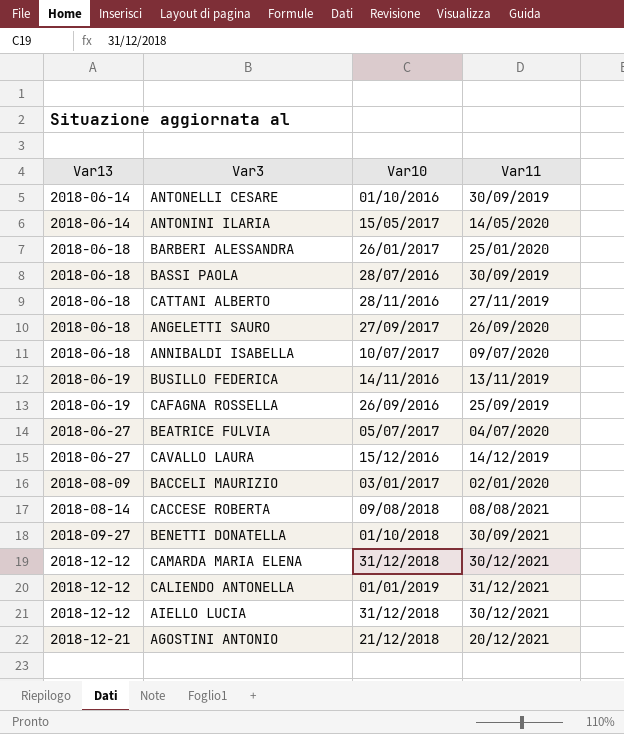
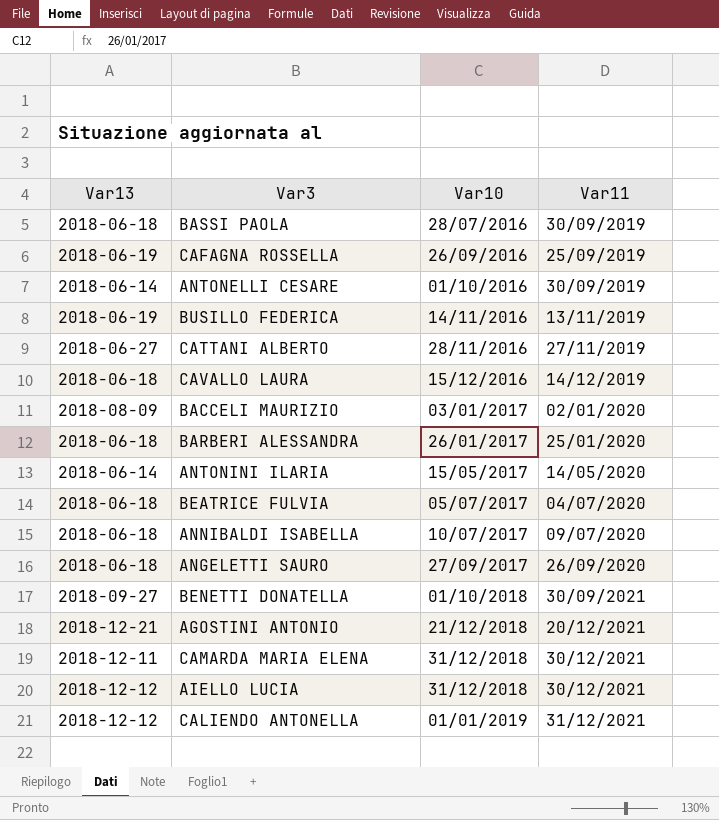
row order: Var13 ascending -> Var10 ascending
row CACCESE ROBERTA: 2018-08-14 | 09/08/2018 | 08/08/2021 -> none
CATTANI ALBERTO | Var13: 2018-06-18 -> 2018-06-27
CAVALLO LAURA | Var13: 2018-06-27 -> 2018-06-18
BEATRICE FULVIA | Var13: 2018-06-27 -> 2018-06-18
CAMARDA MARIA ELENA | Var13: 2018-12-12 -> 2018-12-11

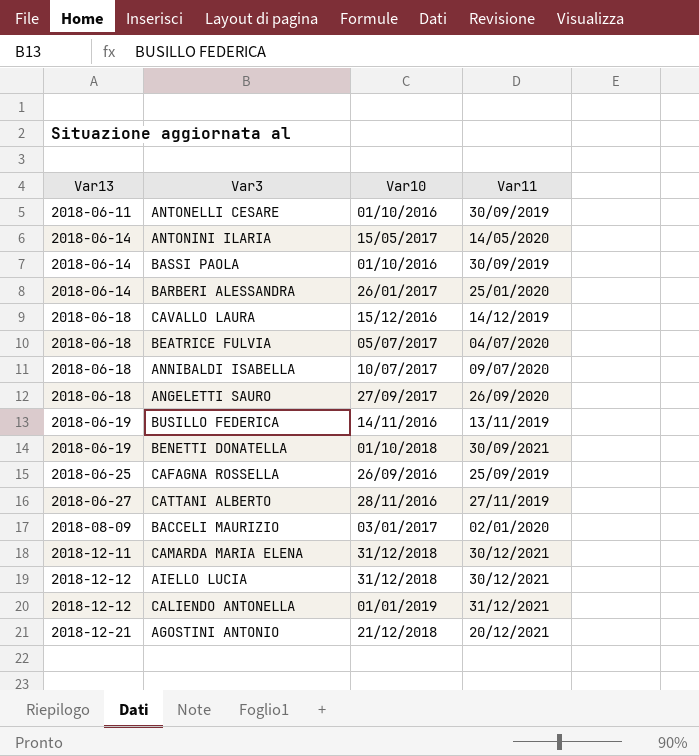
row order: Var10 ascending -> Var13 ascending
ANTONELLI CESARE | Var13: 2018-06-14 -> 2018-06-11
BASSI PAOLA | Var13: 2018-06-18 -> 2018-06-14
BASSI PAOLA | Var10: 28/07/2016 -> 01/10/2016
BARBERI ALESSANDRA | Var13: 2018-06-18 -> 2018-06-14
BENETTI DONATELLA | Var13: 2018-09-27 -> 2018-06-19
CAFAGNA ROSSELLA | Var13: 2018-06-19 -> 2018-06-25

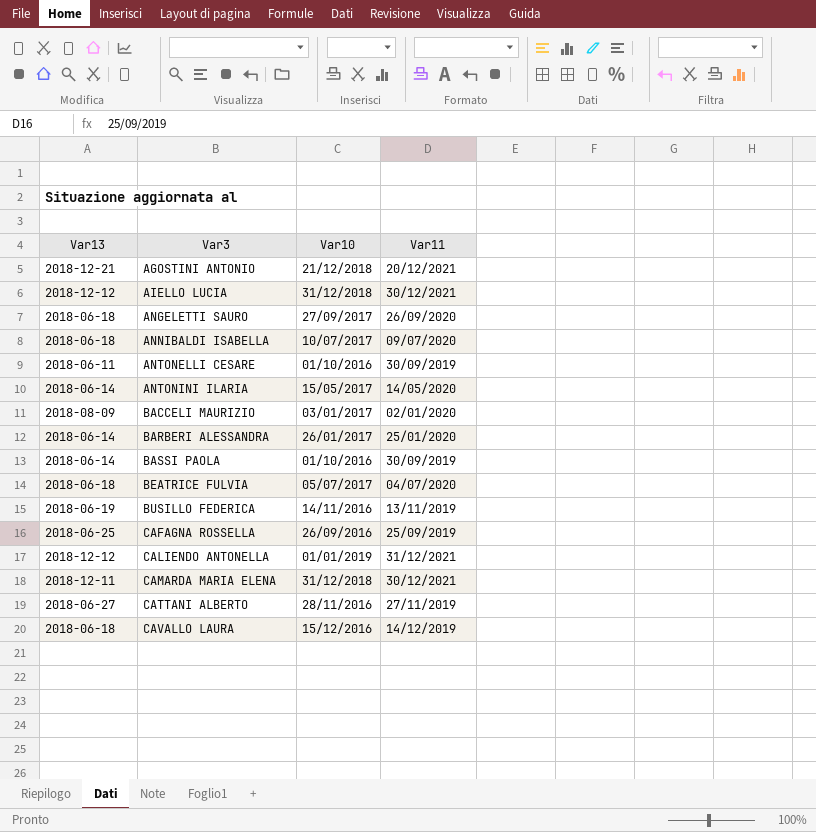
row order: Var13 ascending -> Var3 ascending
row BENETTI DONATELLA: 2018-06-19 | 01/10/2018 | 30/09/2021 -> none

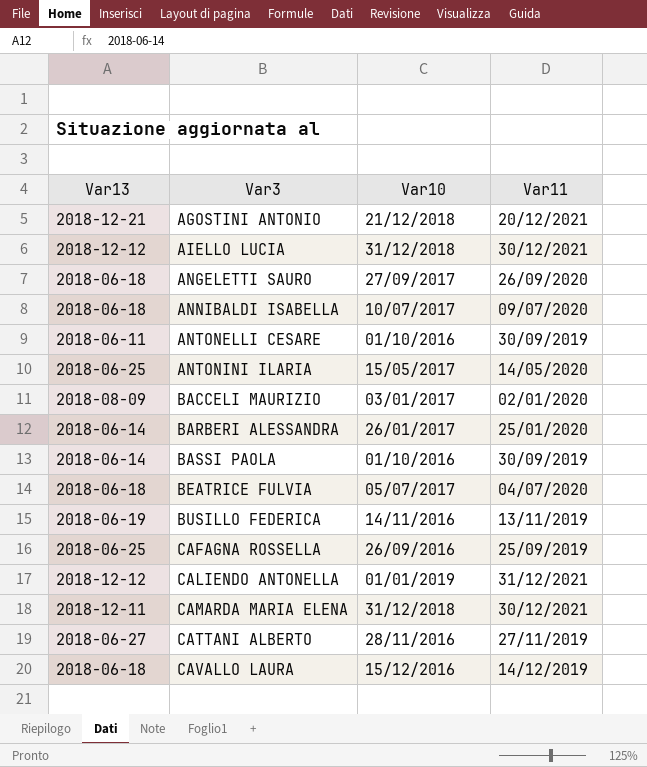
ANTONINI ILARIA | Var13: 2018-06-14 -> 2018-06-25

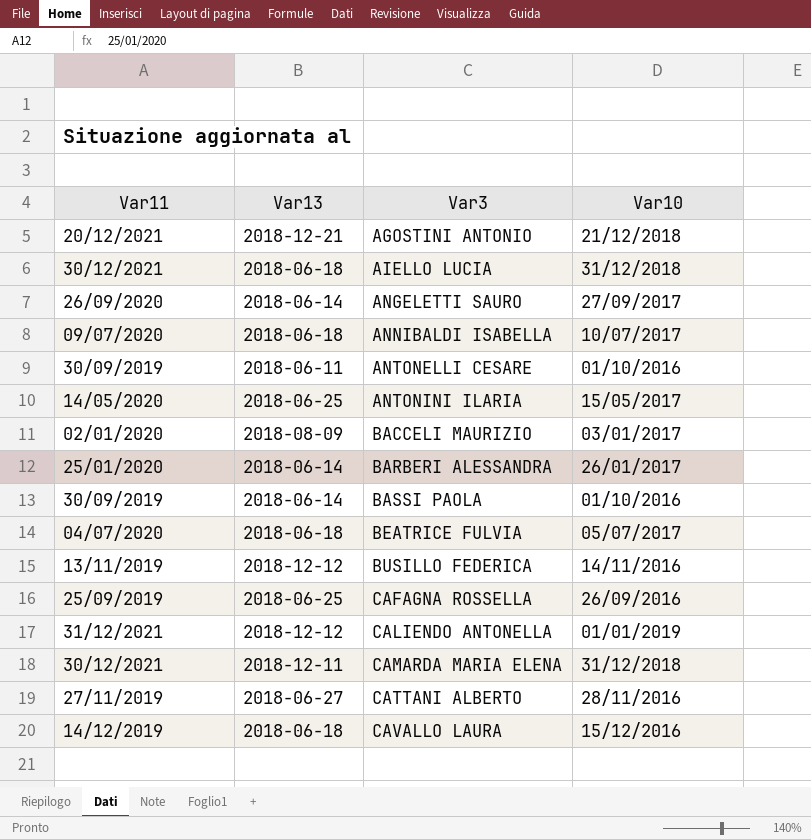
column Var11 | position: 4 -> 1
AIELLO LUCIA | Var13: 2018-12-12 -> 2018-06-18
ANGELETTI SAURO | Var13: 2018-06-18 -> 2018-06-14
BUSILLO FEDERICA | Var13: 2018-06-19 -> 2018-12-12

